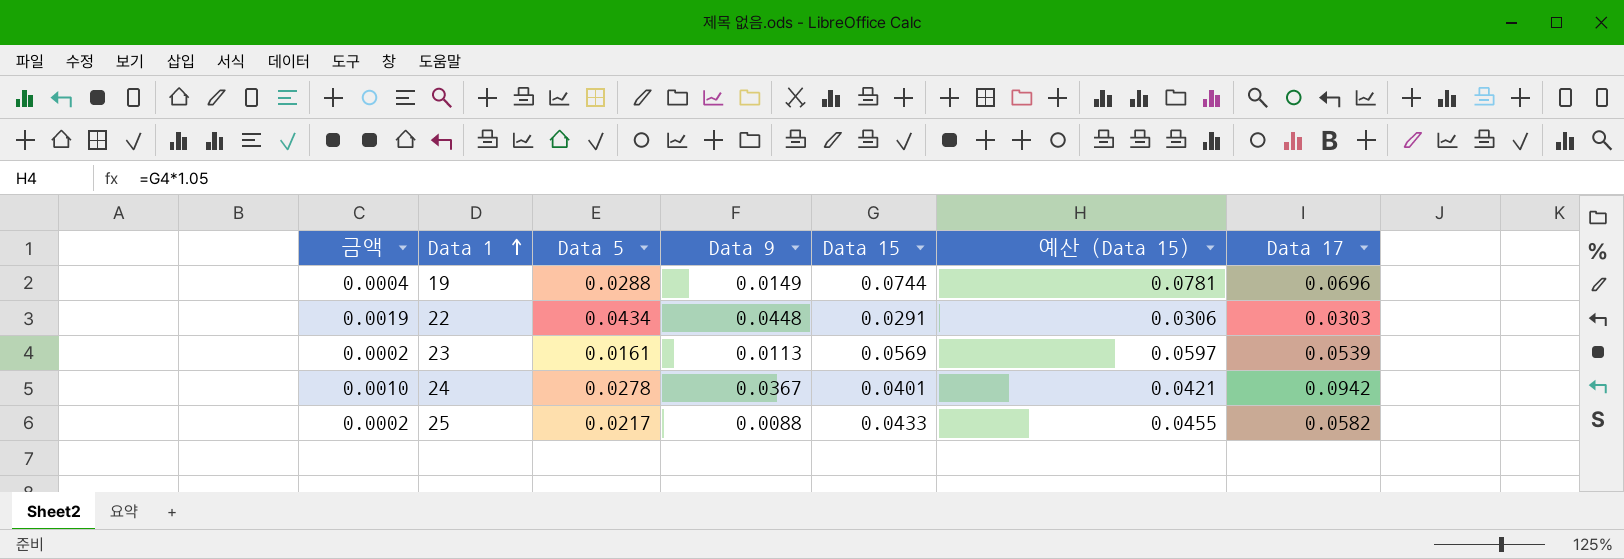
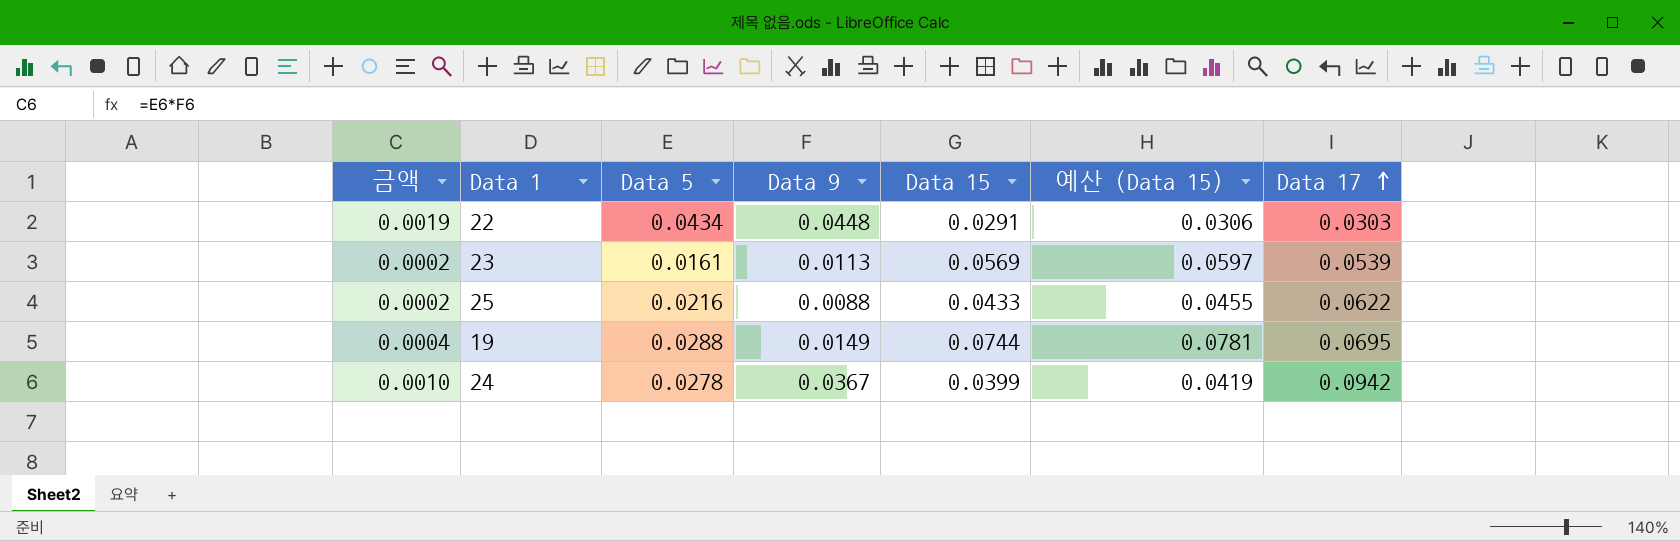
row order: Data 1 ascending -> Data 17 ascending
25 | Data 5: 0.0217 -> 0.0216
25 | Data 17: 0.0582 -> 0.0622
19 | Data 17: 0.0696 -> 0.0695
24 | Data 15: 0.0401 -> 0.0399
24 | 예산 (Data 15): 0.0421 -> 0.0419

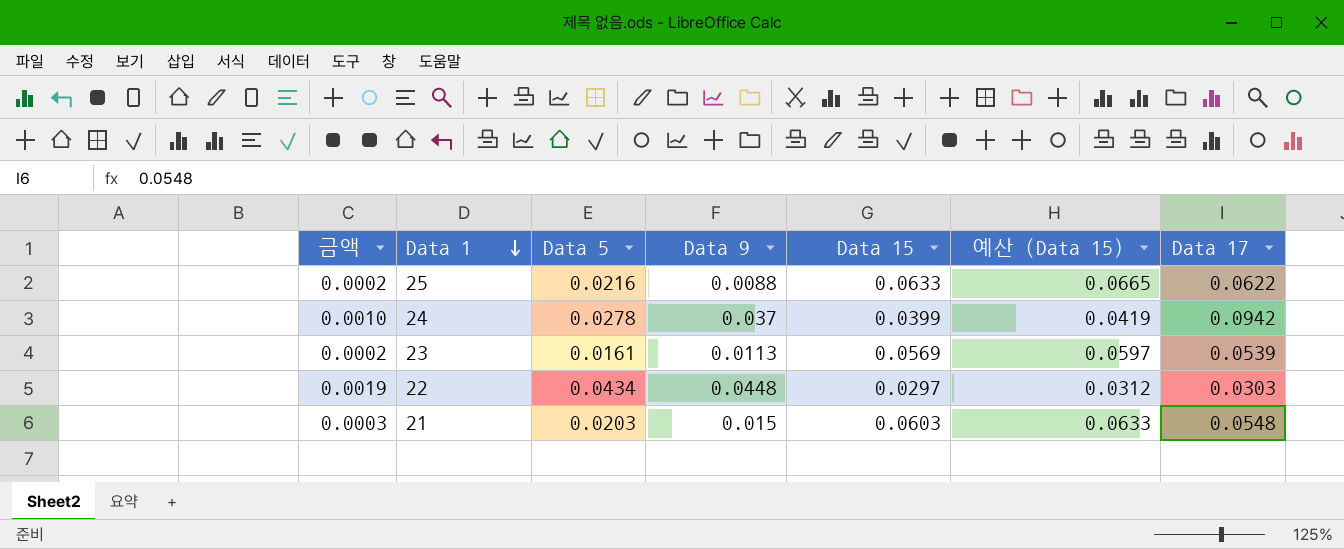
row order: Data 17 ascending -> Data 1 descending
row 19: 0.0004 | 0.0288 | 0.0149 | 0.0744 | 0.0781 | 0.0695 -> none
25 | Data 15: 0.0433 -> 0.0633
25 | 예산 (Data 15): 0.0455 -> 0.0665
24 | Data 9: 0.0367 -> 0.037
22 | Data 15: 0.0291 -> 0.0297
22 | 예산 (Data 15): 0.0306 -> 0.0312
row 21: none -> 0.0003 | 0.0203 | 0.015 | 0.0603 | 0.0633 | 0.0548

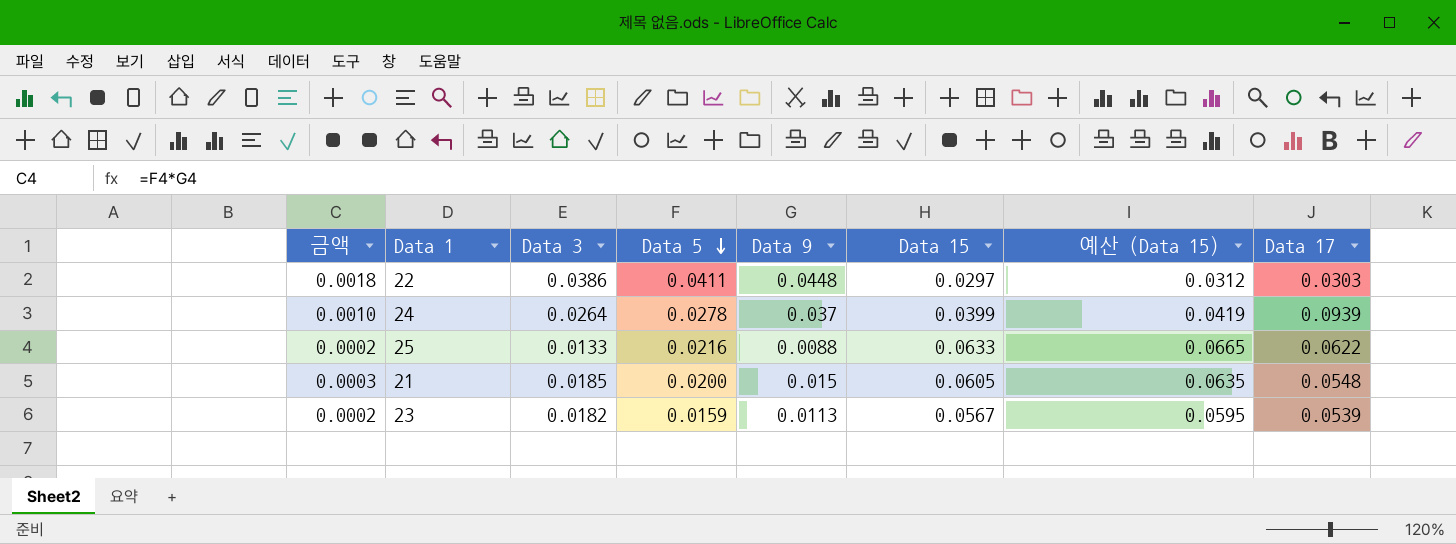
row order: Data 1 descending -> Data 5 descending
column Data 3 | position: none -> 3
22 | 금액: 0.0019 -> 0.0018
22 | Data 5: 0.0434 -> 0.0411
24 | Data 17: 0.0942 -> 0.0939
21 | Data 5: 0.0203 -> 0.0200
21 | Data 15: 0.0603 -> 0.0605
21 | 예산 (Data 15): 0.0633 -> 0.0635
23 | Data 5: 0.0161 -> 0.0159
23 | Data 15: 0.0569 -> 0.0567
23 | 예산 (Data 15): 0.0597 -> 0.0595

